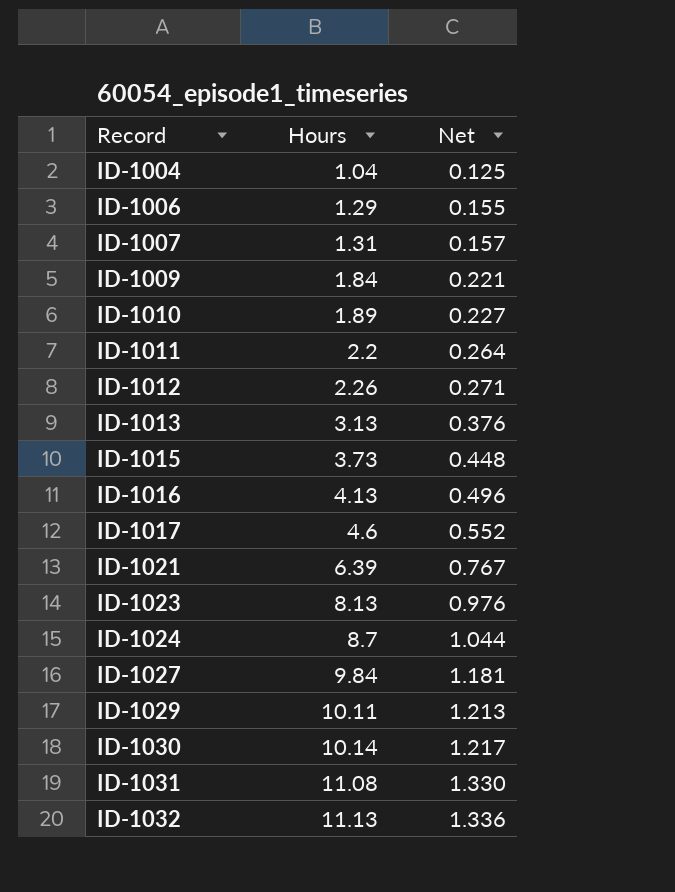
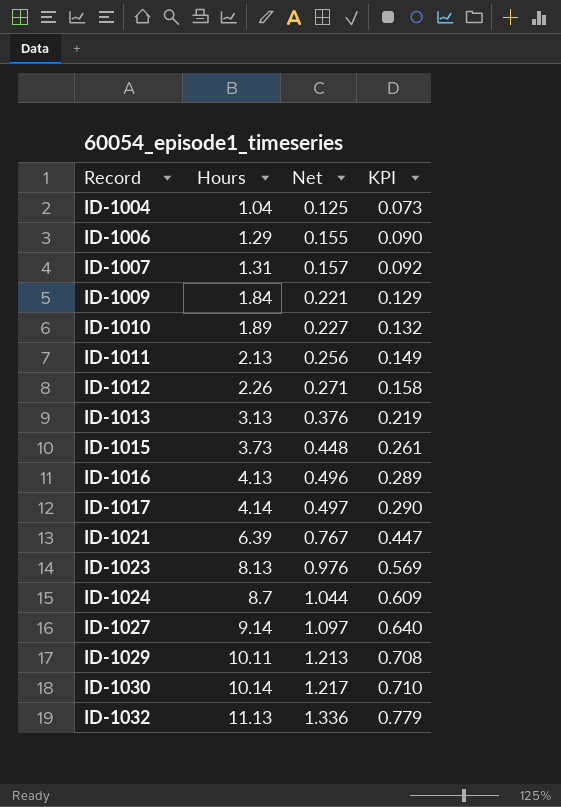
column KPI | formula: none -> [Hours] * 0.07
row ID-1031: 11.08 | 1.330 -> none
ID-1011 | Hours: 2.2 -> 2.13
ID-1011 | Net: 0.264 -> 0.256
ID-1017 | Hours: 4.6 -> 4.14
ID-1017 | Net: 0.552 -> 0.497
ID-1027 | Hours: 9.84 -> 9.14
ID-1027 | Net: 1.181 -> 1.097

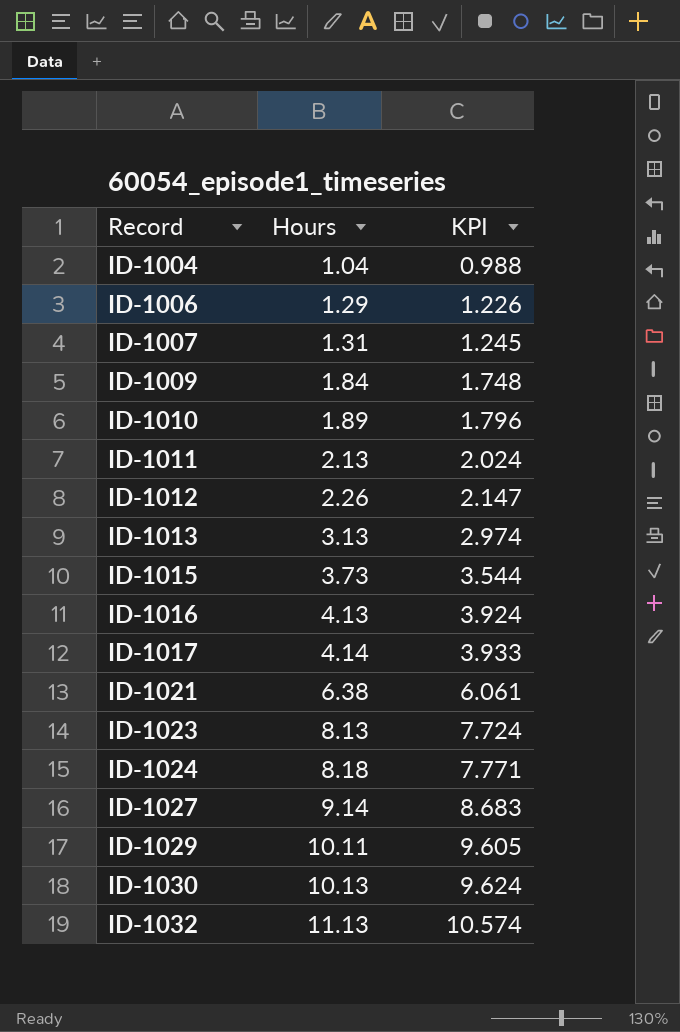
column Net | formula: [Hours] * 0.12 -> none
column KPI | formula: [Hours] * 0.07 -> [Hours] * 0.95
ID-1021 | Hours: 6.39 -> 6.38
ID-1024 | Hours: 8.7 -> 8.18
ID-1030 | Hours: 10.14 -> 10.13

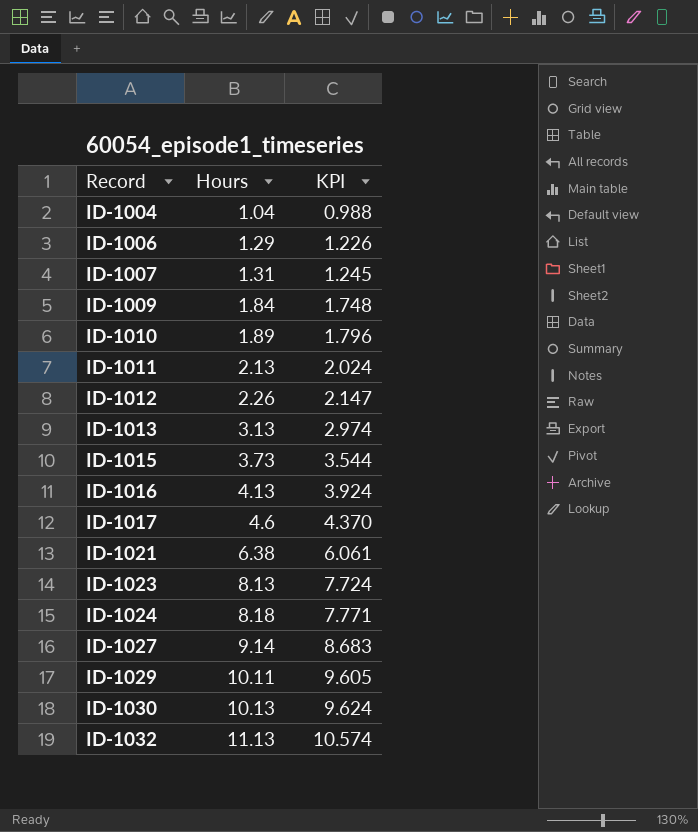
ID-1017 | Hours: 4.14 -> 4.6
ID-1017 | KPI: 3.933 -> 4.370

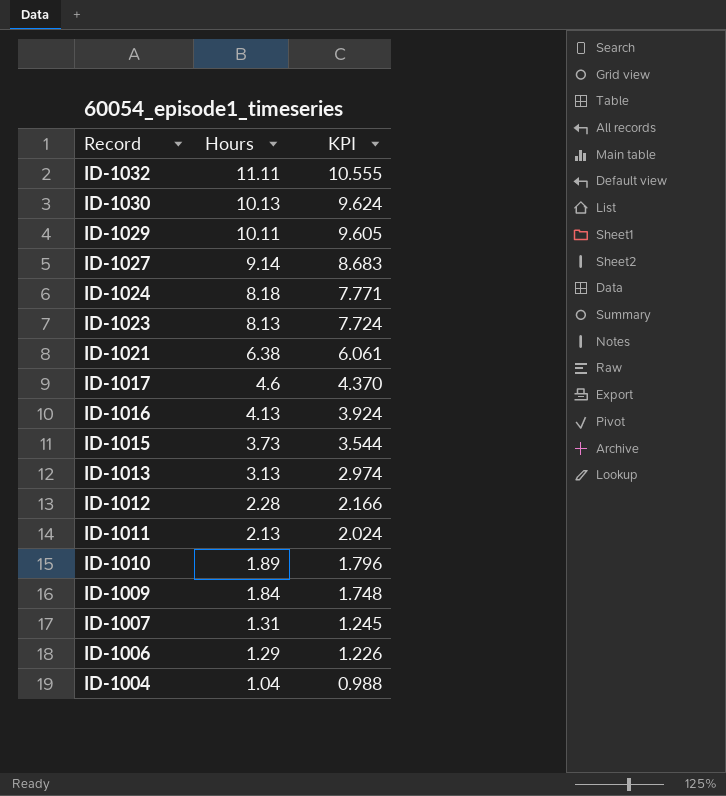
row order: Record ascending -> Record descending
ID-1032 | Hours: 11.13 -> 11.11
ID-1032 | KPI: 10.574 -> 10.555
ID-1012 | Hours: 2.26 -> 2.28
ID-1012 | KPI: 2.147 -> 2.166

